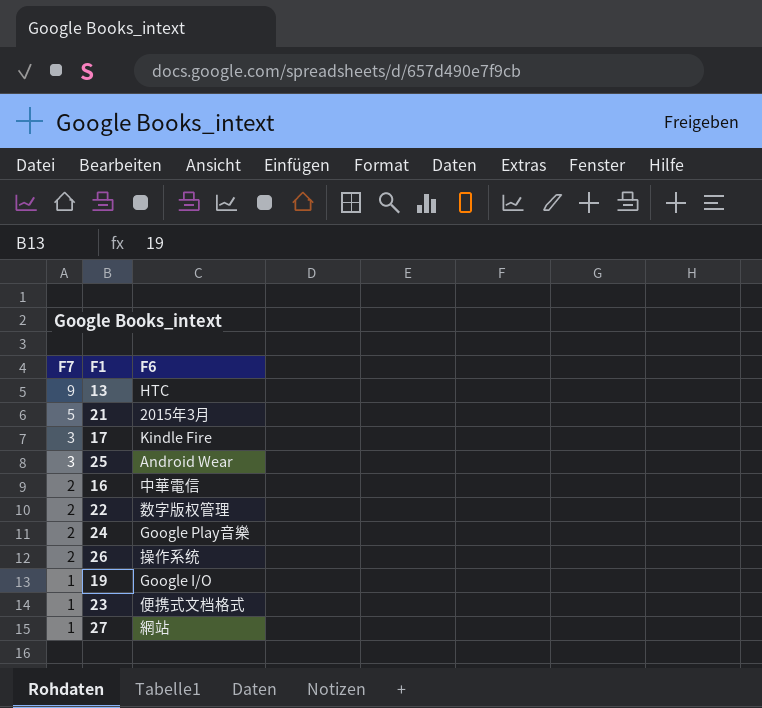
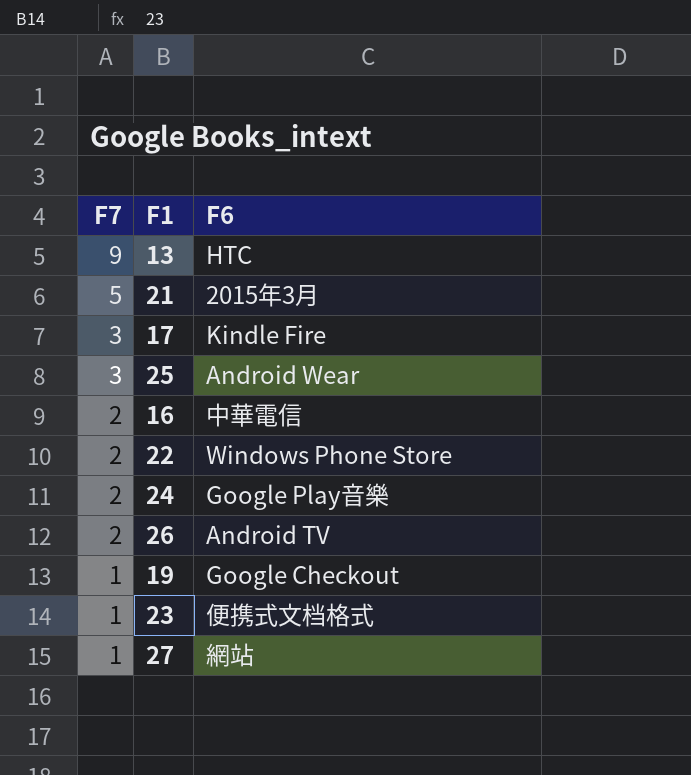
22 | F6: 数字版权管理 -> Windows Phone Store
26 | F6: 操作系统 -> Android TV
19 | F6: Google I/O -> Google Checkout

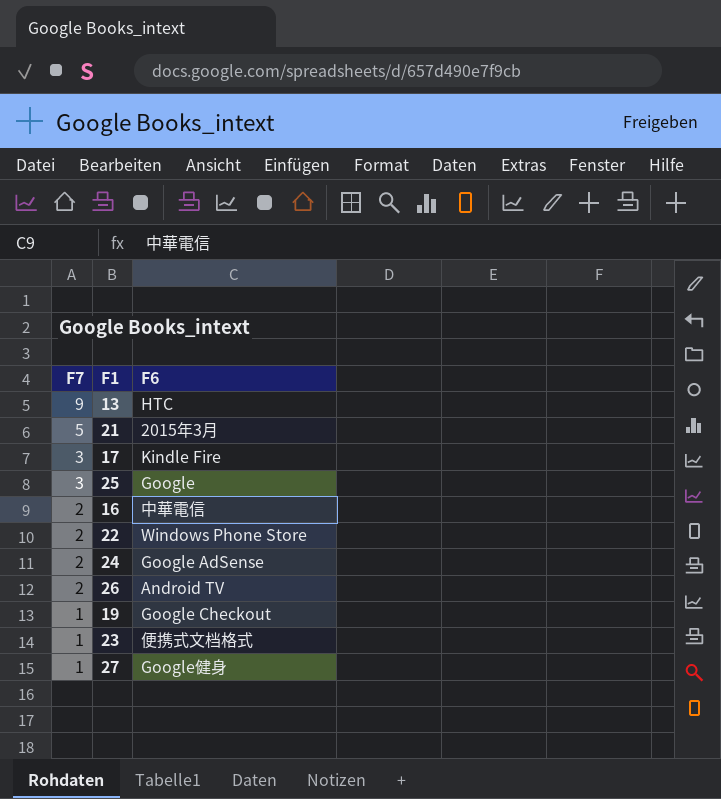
25 | F6: Android Wear -> Google
24 | F6: Google Play音樂 -> Google AdSense
27 | F6: 網站 -> Google健身

